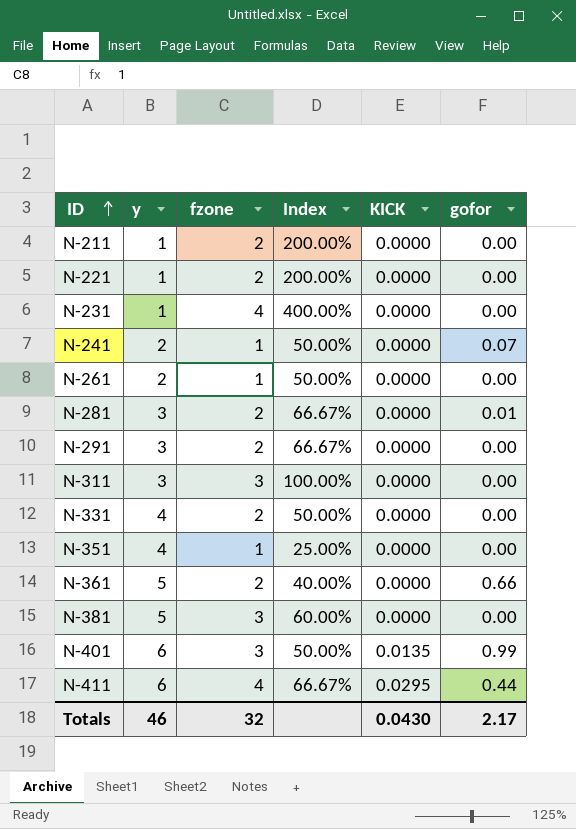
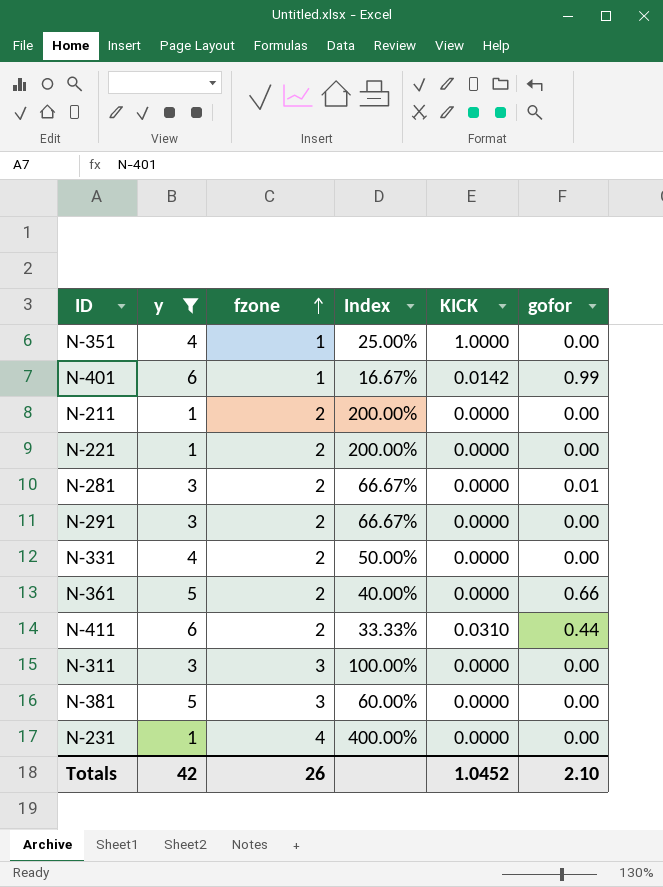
filter: none -> y != 2
row order: ID ascending -> fzone ascending
N-351 | KICK: 0.0000 -> 1.0000
N-401 | fzone: 3 -> 1
N-401 | Index: 50.00% -> 16.67%
N-401 | KICK: 0.0135 -> 0.0142
N-411 | fzone: 4 -> 2
N-411 | Index: 66.67% -> 33.33%
N-411 | KICK: 0.0295 -> 0.0310
Totals | y: 46 -> 42
Totals | fzone: 32 -> 26
Totals | KICK: 0.0430 -> 1.0452
Totals | gofor: 2.17 -> 2.10

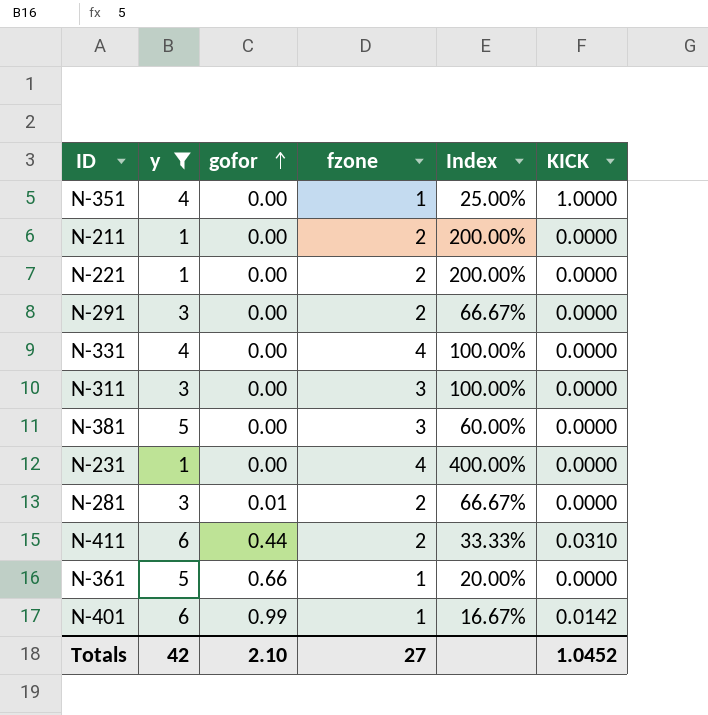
row order: fzone ascending -> gofor ascending
column gofor | position: 6 -> 3
N-331 | fzone: 2 -> 4
N-331 | Index: 50.00% -> 100.00%
N-361 | fzone: 2 -> 1
N-361 | Index: 40.00% -> 20.00%
Totals | fzone: 26 -> 27

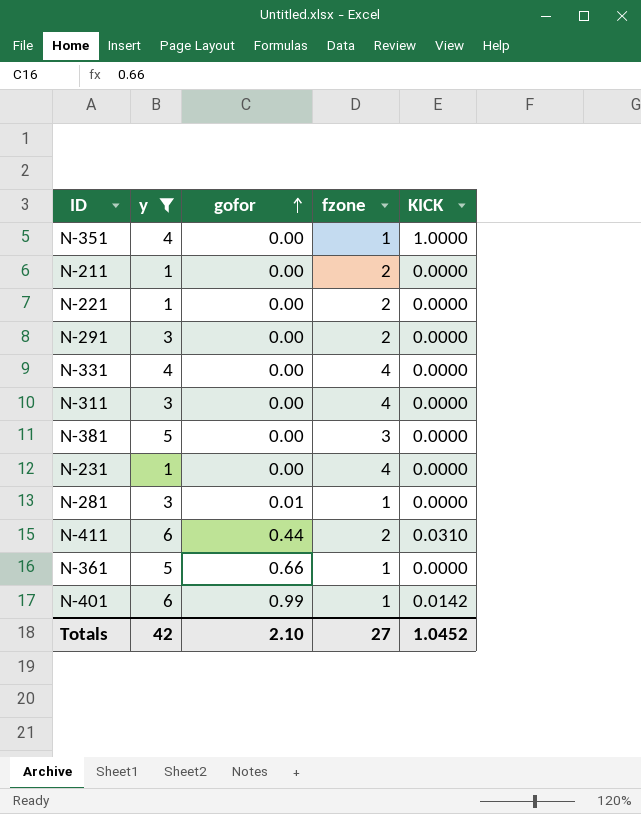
column Index | formula: [fzone] / [y] -> none
N-311 | fzone: 3 -> 4
N-281 | fzone: 2 -> 1

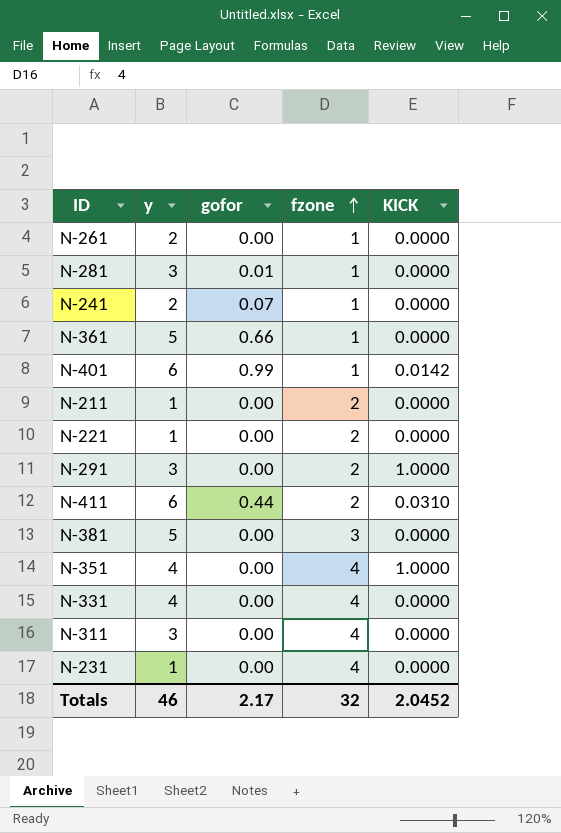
filter: y != 2 -> none
row order: gofor ascending -> fzone ascending
N-291 | KICK: 0.0000 -> 1.0000
N-351 | fzone: 1 -> 4
Totals | y: 42 -> 46
Totals | gofor: 2.10 -> 2.17
Totals | fzone: 27 -> 32
Totals | KICK: 1.0452 -> 2.0452

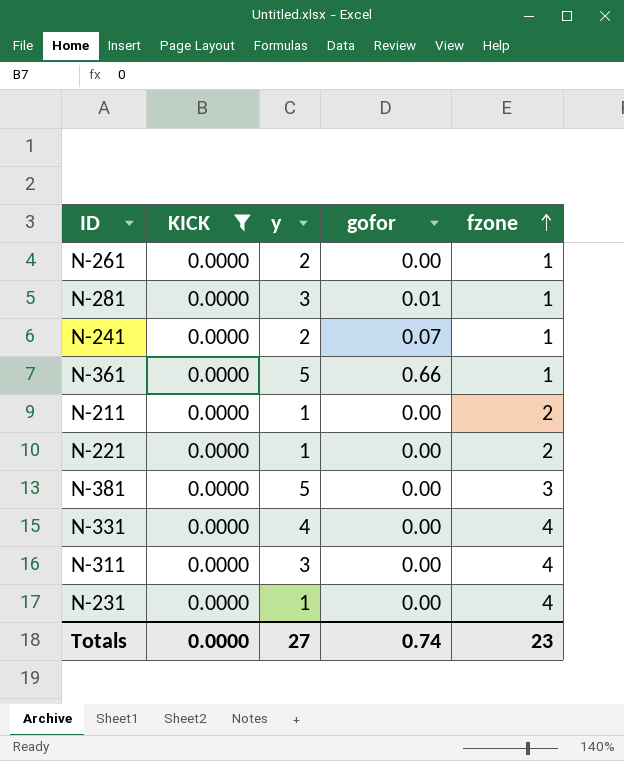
filter: none -> KICK = 0.0000
column KICK | position: 5 -> 2
Totals | KICK: 2.0452 -> 0.0000
Totals | y: 46 -> 27
Totals | gofor: 2.17 -> 0.74
Totals | fzone: 32 -> 23

